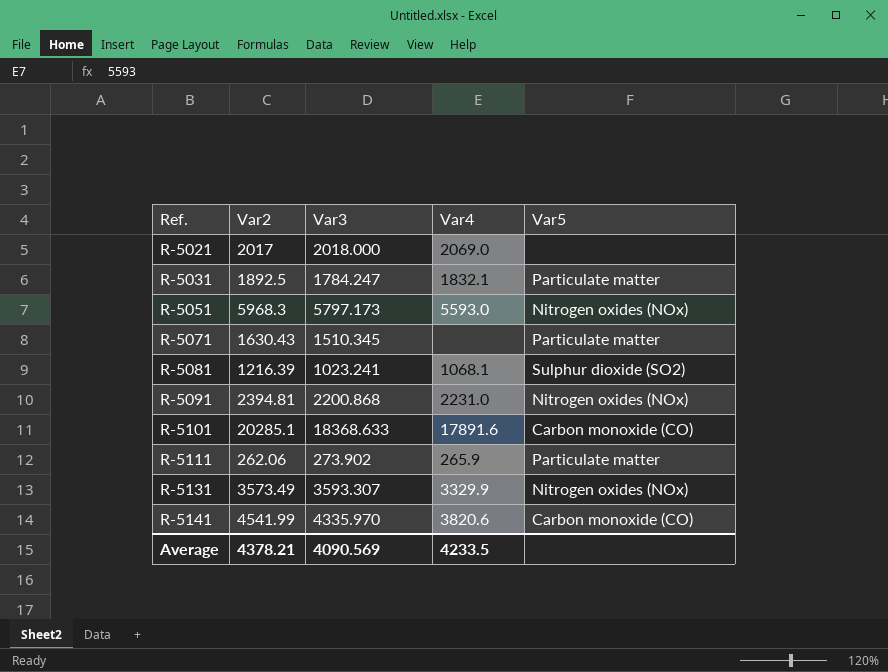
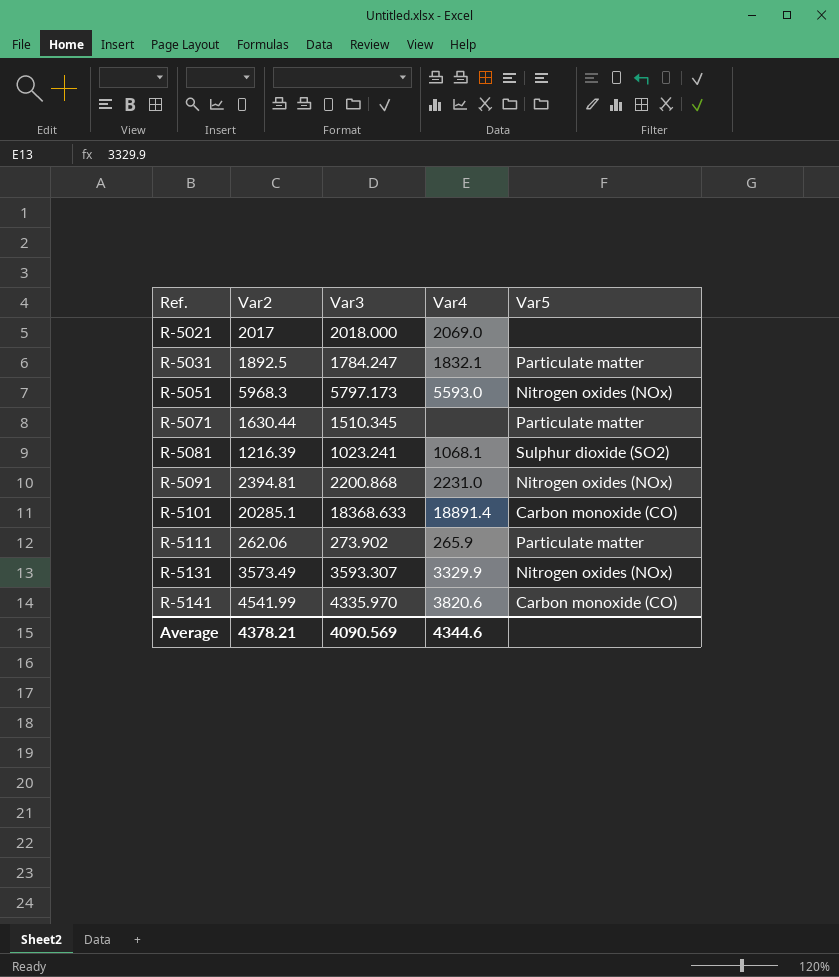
R-5071 | Var2: 1630.43 -> 1630.44
R-5101 | Var4: 17891.6 -> 18891.4
Average | Var4: 4233.5 -> 4344.6

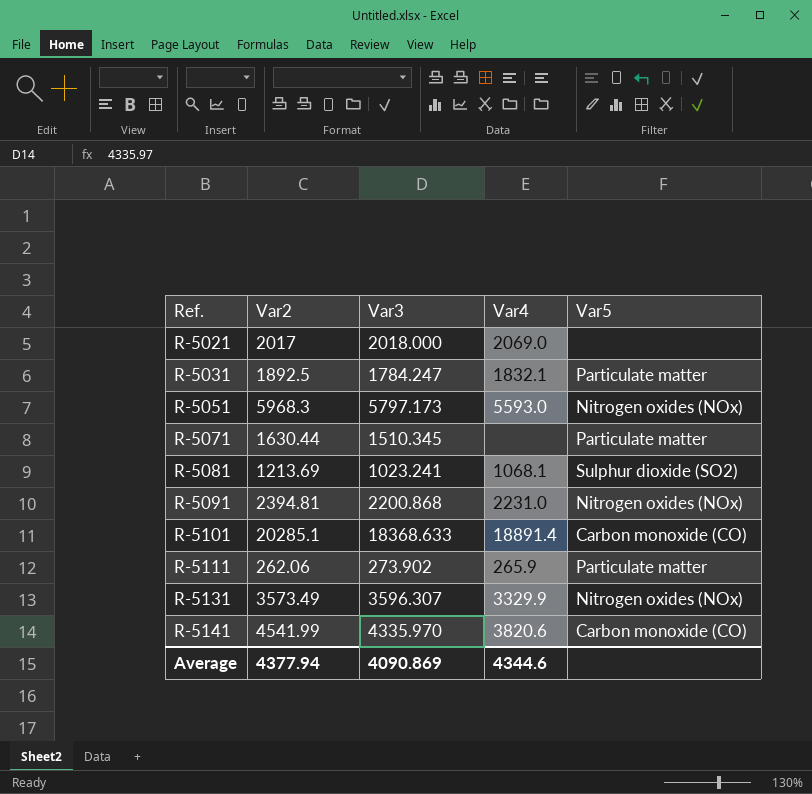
R-5081 | Var2: 1216.39 -> 1213.69
R-5131 | Var3: 3593.307 -> 3596.307
Average | Var2: 4378.21 -> 4377.94
Average | Var3: 4090.569 -> 4090.869

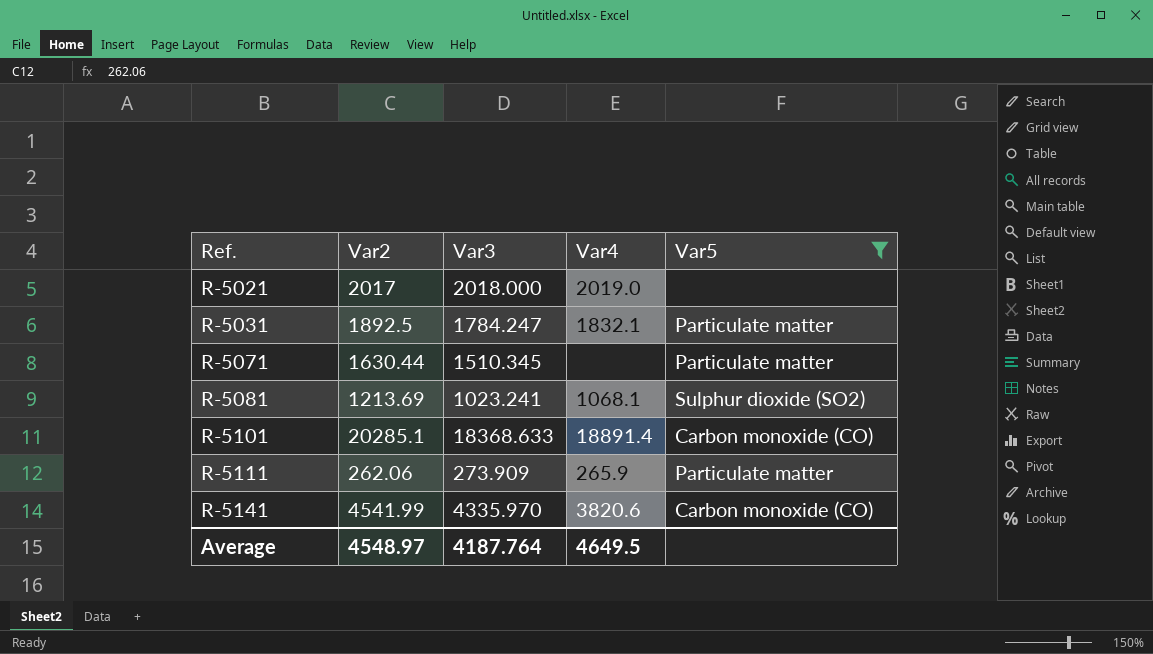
filter: none -> Var5 != Nitrogen oxides (NOx)
R-5021 | Var4: 2069.0 -> 2019.0
R-5111 | Var3: 273.902 -> 273.909
Average | Var2: 4377.94 -> 4548.97
Average | Var3: 4090.869 -> 4187.764
Average | Var4: 4344.6 -> 4649.5

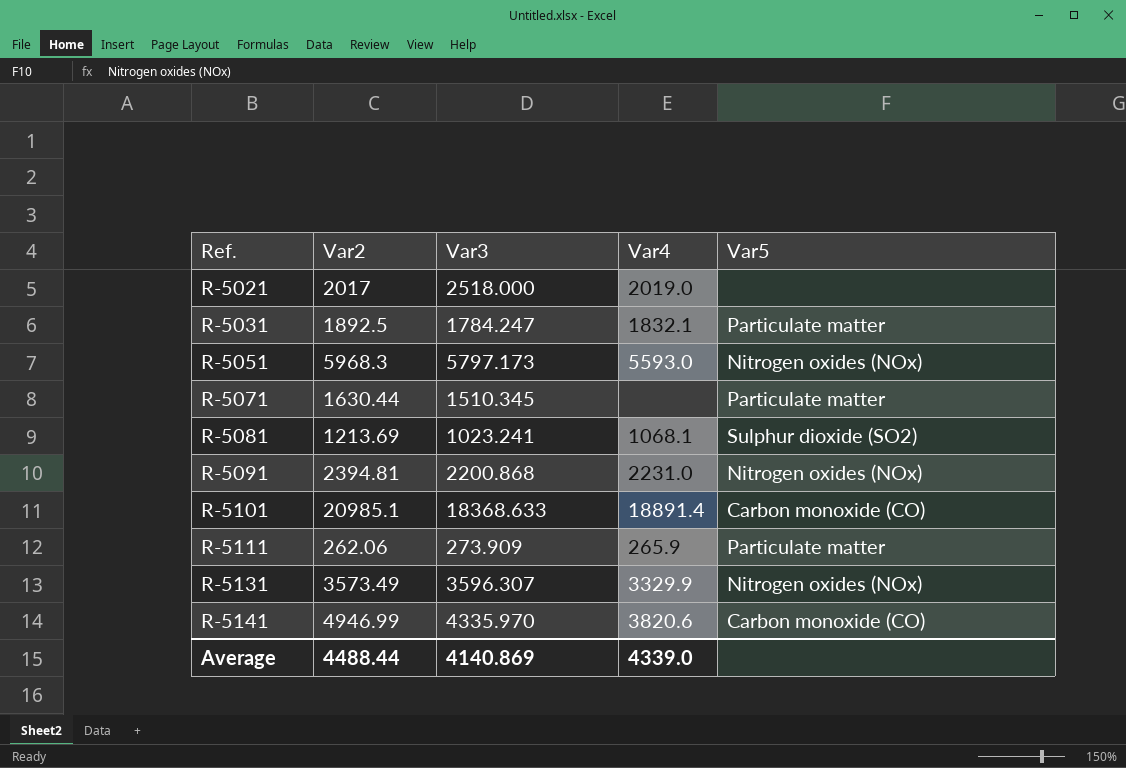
filter: Var5 != Nitrogen oxides (NOx) -> none
R-5021 | Var3: 2018.000 -> 2518.000
R-5101 | Var2: 20285.1 -> 20985.1
R-5141 | Var2: 4541.99 -> 4946.99
Average | Var2: 4548.97 -> 4488.44
Average | Var3: 4187.764 -> 4140.869
Average | Var4: 4649.5 -> 4339.0

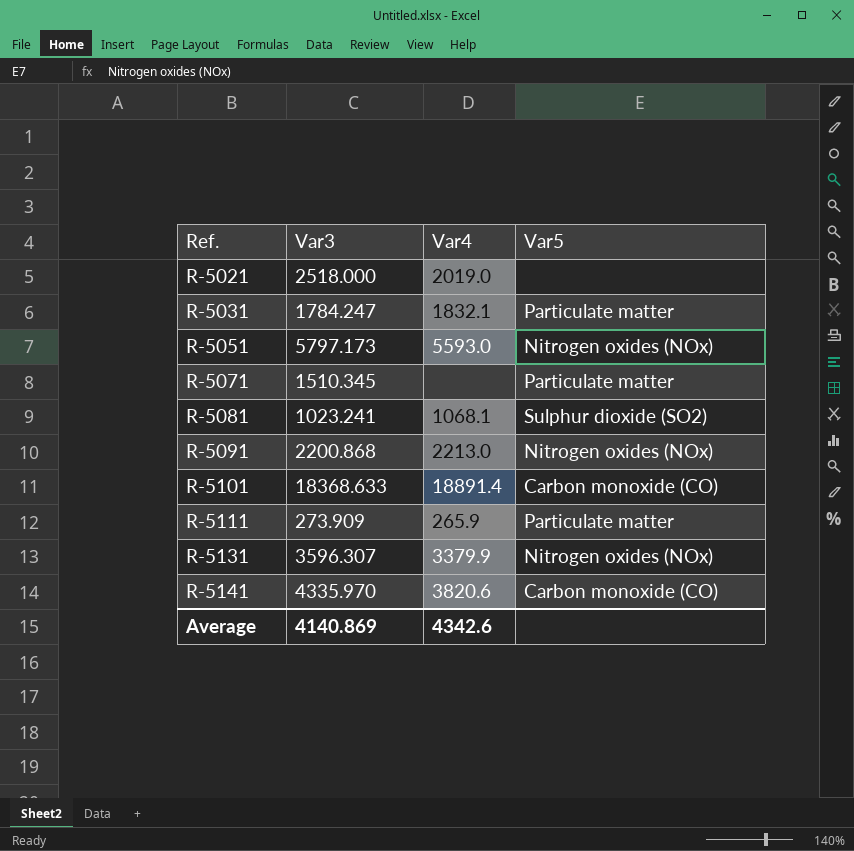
column Var2 | position: 2 -> none
R-5091 | Var4: 2231.0 -> 2213.0
R-5131 | Var4: 3329.9 -> 3379.9
Average | Var4: 4339.0 -> 4342.6

